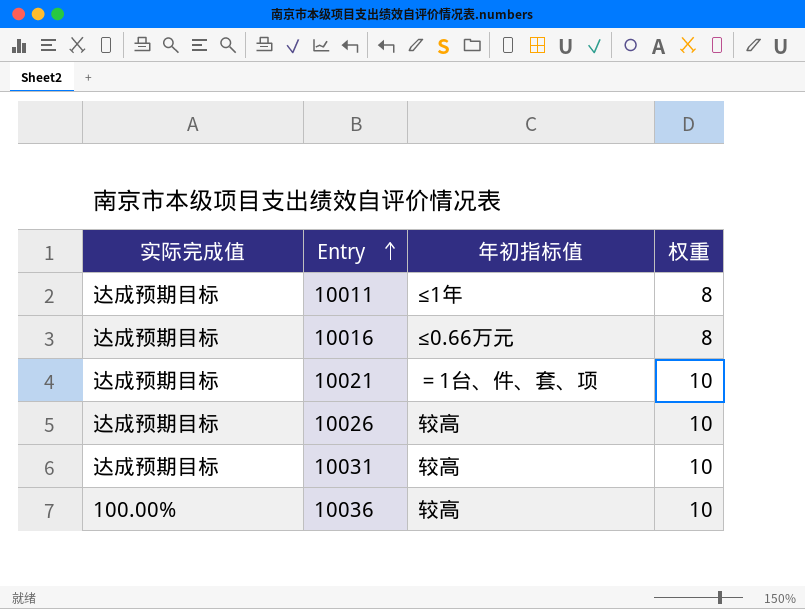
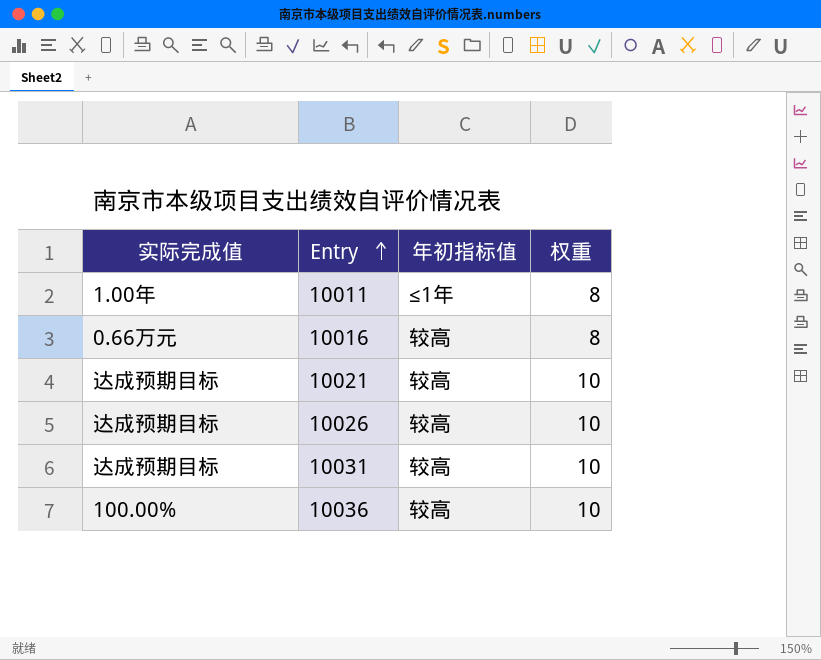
10011 | 实际完成值: 达成预期目标 -> 1.00年
10016 | 实际完成值: 达成预期目标 -> 0.66万元
10016 | 年初指标值: ≤0.66万元 -> 较高
10021 | 年初指标值: ＝1台、件、套、项 -> 较高

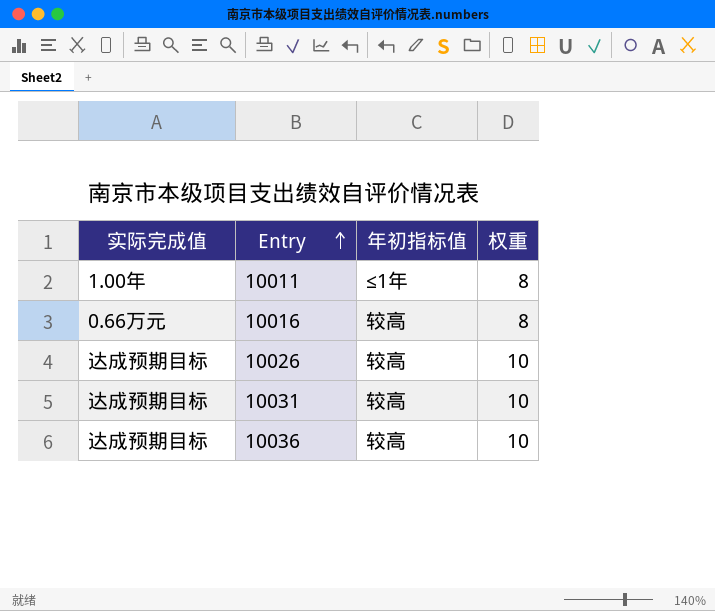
row 10021: 达成预期目标 | 较高 | 10 -> none
10036 | 实际完成值: 100.00% -> 达成预期目标

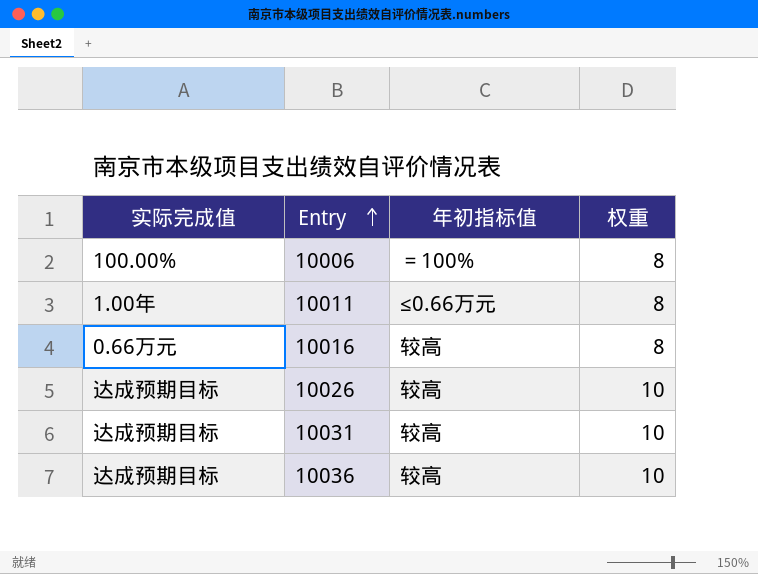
row 10006: none -> 100.00% | ＝100% | 8
10011 | 年初指标值: ≤1年 -> ≤0.66万元

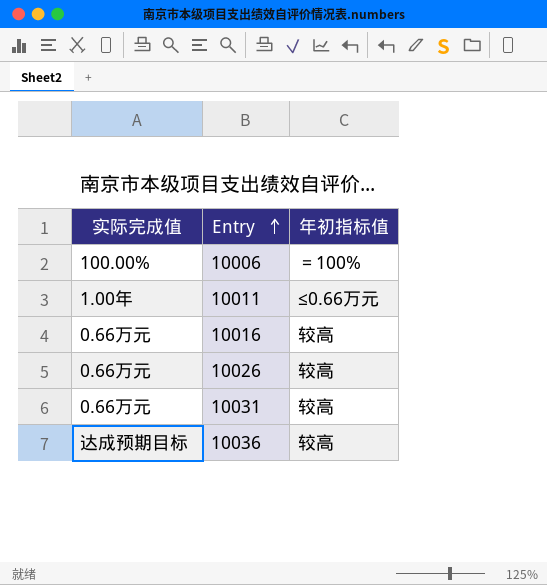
column 权重 | position: 4 -> none
10026 | 实际完成值: 达成预期目标 -> 0.66万元
10031 | 实际完成值: 达成预期目标 -> 0.66万元

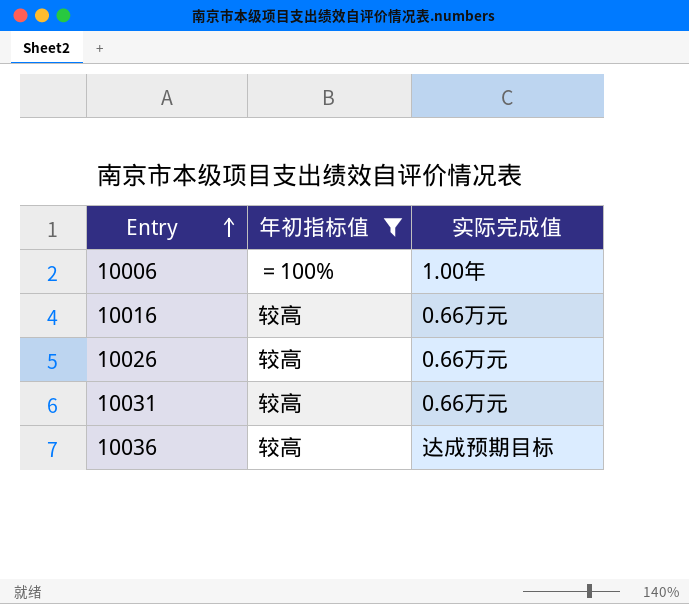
filter: none -> 年初指标值 != ≤0.66万元
column 实际完成值 | position: 1 -> 3
10006 | 实际完成值: 100.00% -> 1.00年

